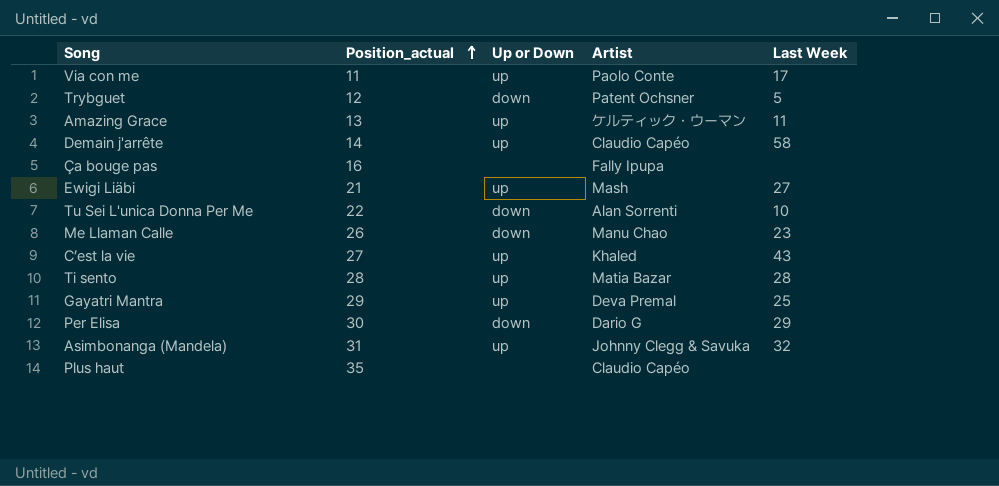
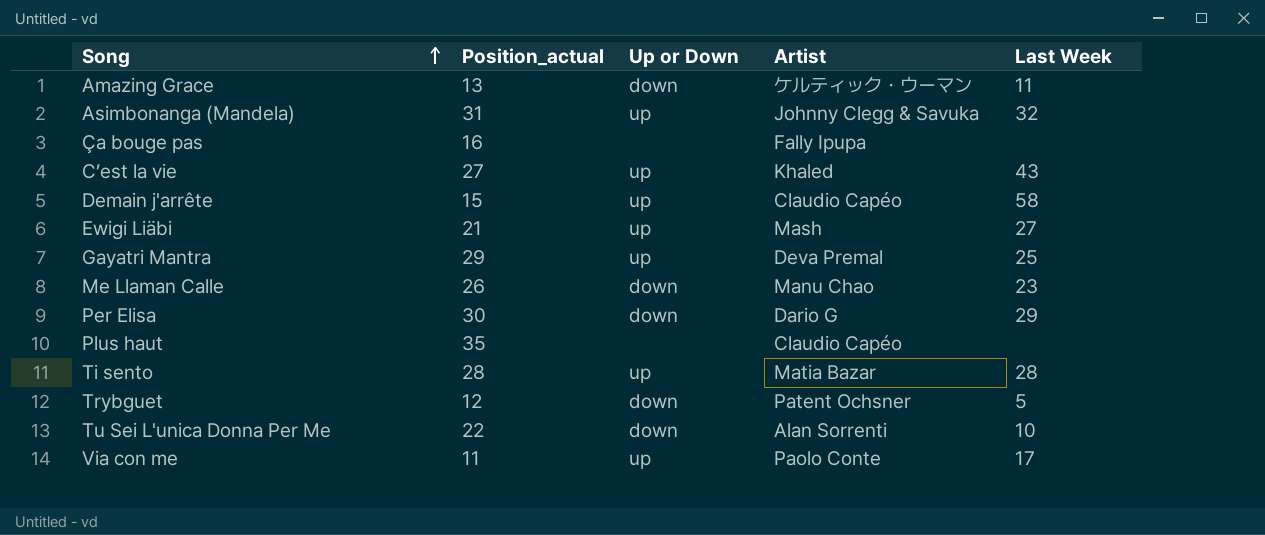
row order: Position_actual ascending -> Song ascending
Amazing Grace | Up or Down: up -> down
Demain j'arrête | Position_actual: 14 -> 15

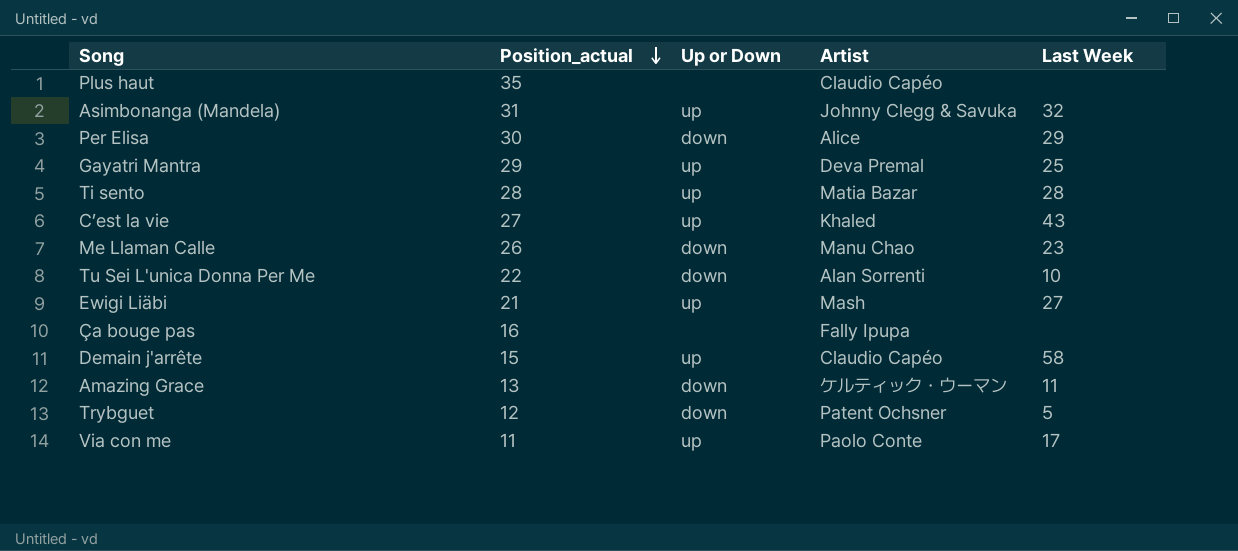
row order: Song ascending -> Position_actual descending
Per Elisa | Artist: Dario G -> Alice

